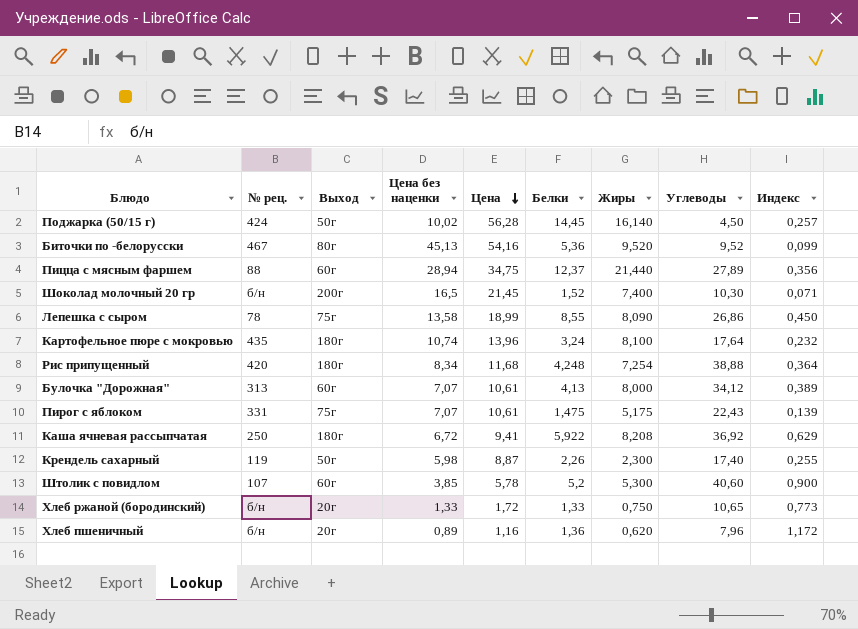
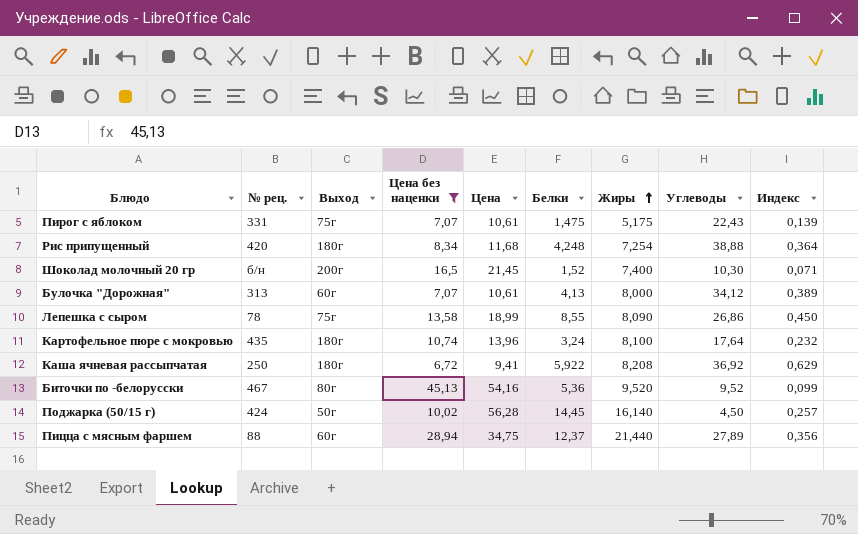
filter: none -> Цена без наценки >= 6,72
row order: Цена descending -> Жиры ascending

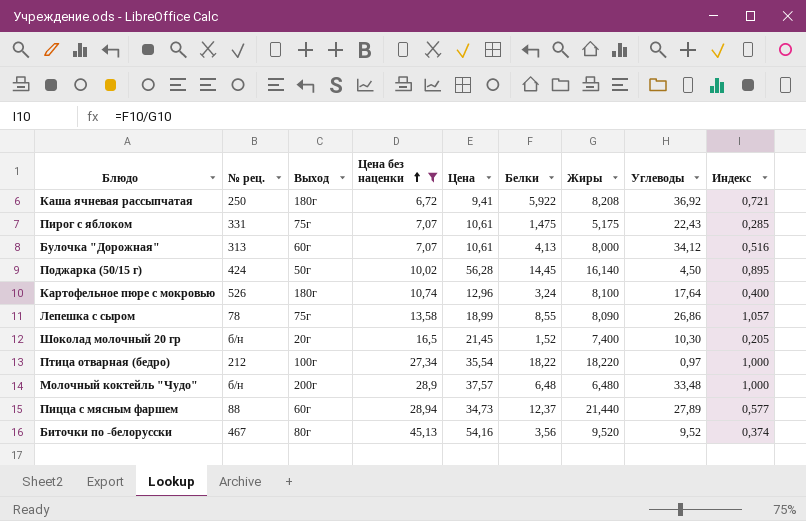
row order: Жиры ascending -> Цена без наценки ascending
column Индекс | formula: [Белки] / [Цена] -> [Белки] / [Жиры]
row Рис припущенный: 420 | 180г | 8,34 | 11,68 | 4,248 | 7,254 | 38,88 | 0,364 -> none
Картофельное пюре с мокровью | № рец.: 435 -> 526
Картофельное пюре с мокровью | Цена: 13,96 -> 12,96
Шоколад молочный 20 гр | Выход: 200г -> 20г
row Птица отварная (бедро): none -> 212 | 100г | 27,34 | 35,54 | 18,22 | 18,220 | 0,97 | 1,000
row Молочный коктейль "Чудо": none -> б/н | 200г | 28,9 | 37,57 | 6,48 | 6,480 | 33,48 | 1,000
Пицца с мясным фаршем | Цена: 34,75 -> 34,73
Биточки по -белорусски | Белки: 5,36 -> 3,56

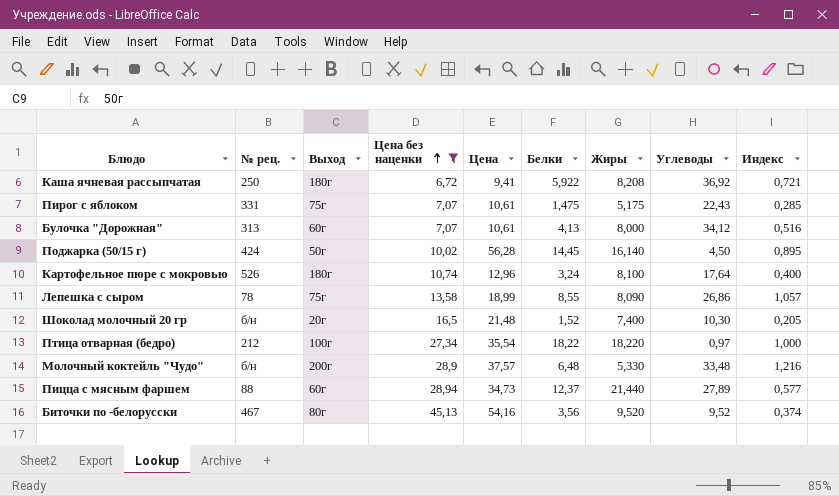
Шоколад молочный 20 гр | Цена: 21,45 -> 21,48
Молочный коктейль "Чудо" | Жиры: 6,480 -> 5,330
Молочный коктейль "Чудо" | Индекс: 1,000 -> 1,216

